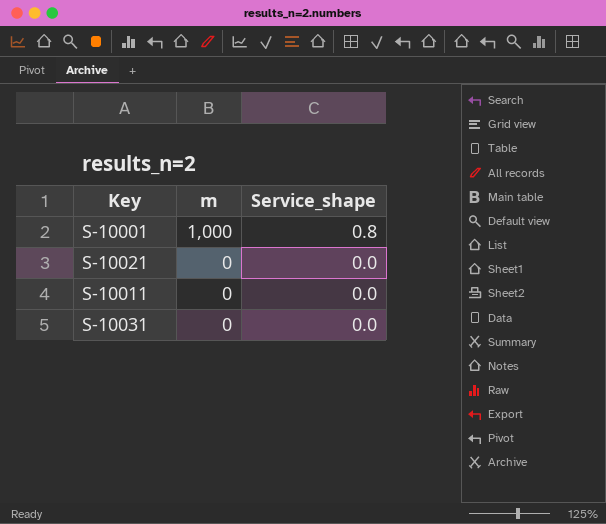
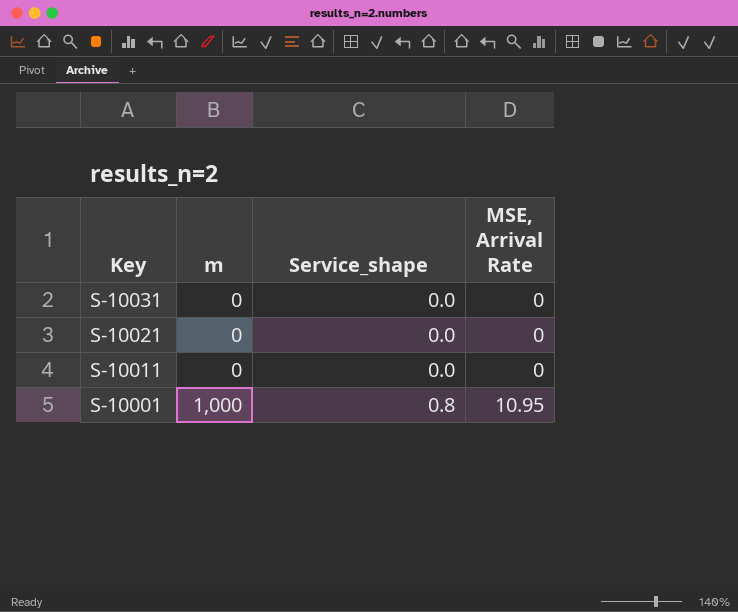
row order: m descending -> Key descending
column MSE, Arrival Rate | position: none -> 4

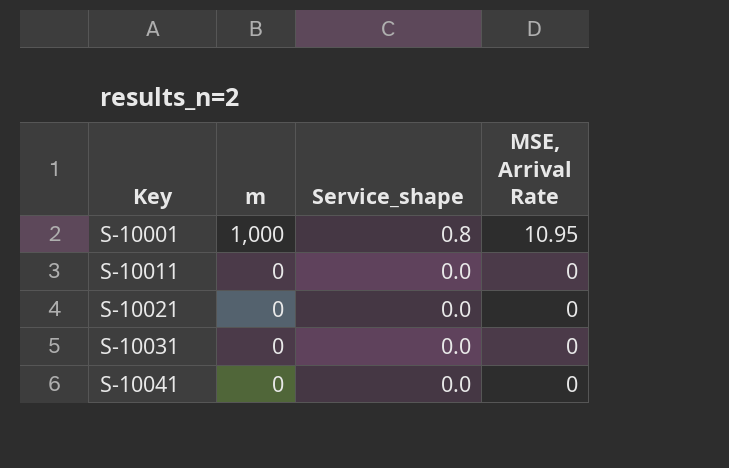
row order: Key descending -> Key ascending
row S-10041: none -> 0 | 0.0 | 0

